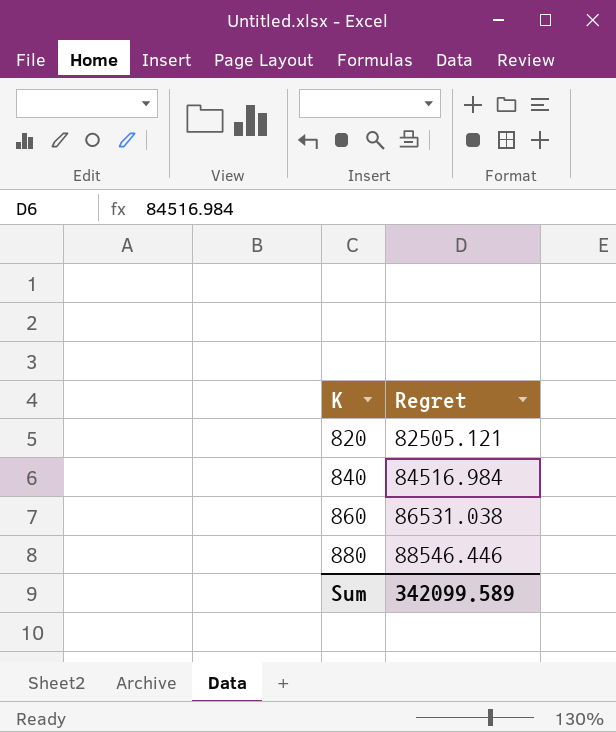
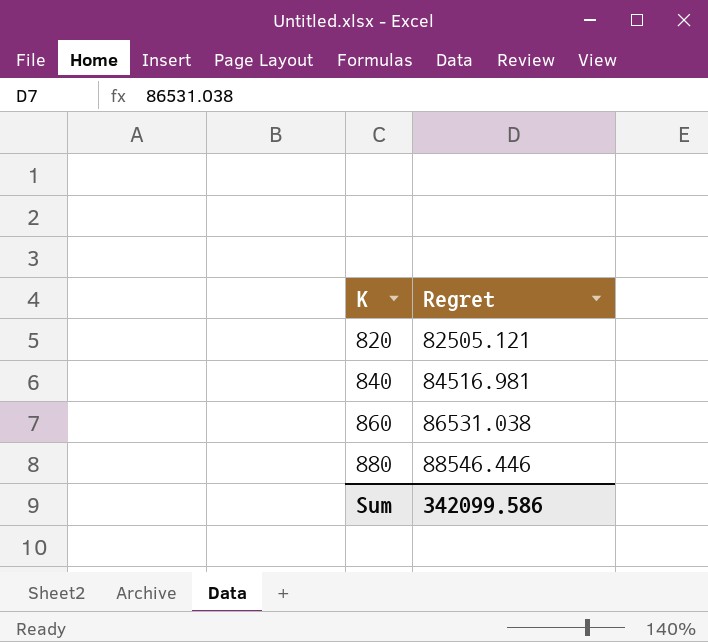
840 | Regret: 84516.984 -> 84516.981
Sum | Regret: 342099.589 -> 342099.586

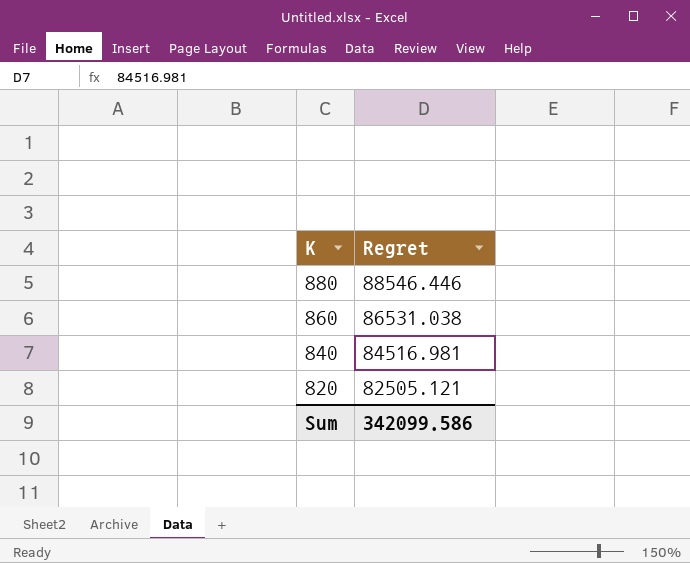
row order: K ascending -> K descending

